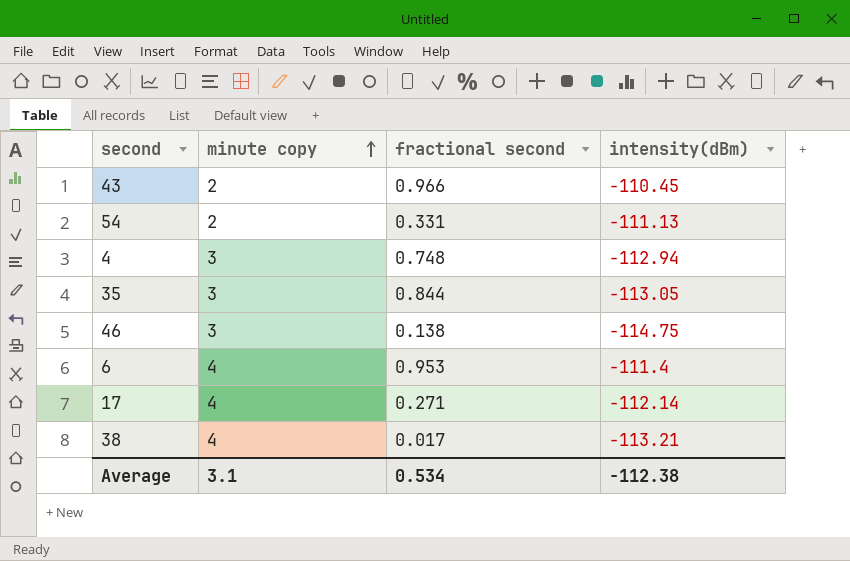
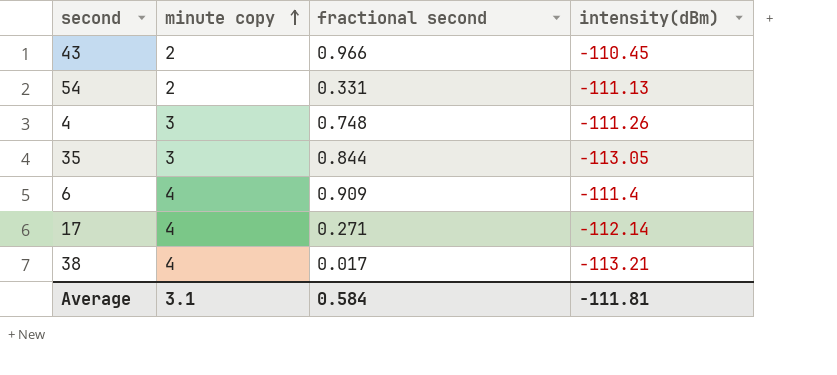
row 46: 3 | 0.138 | -114.75 -> none
4 | intensity(dBm): -112.94 -> -111.26
6 | fractional second: 0.953 -> 0.909
Average | fractional second: 0.534 -> 0.584
Average | intensity(dBm): -112.38 -> -111.81

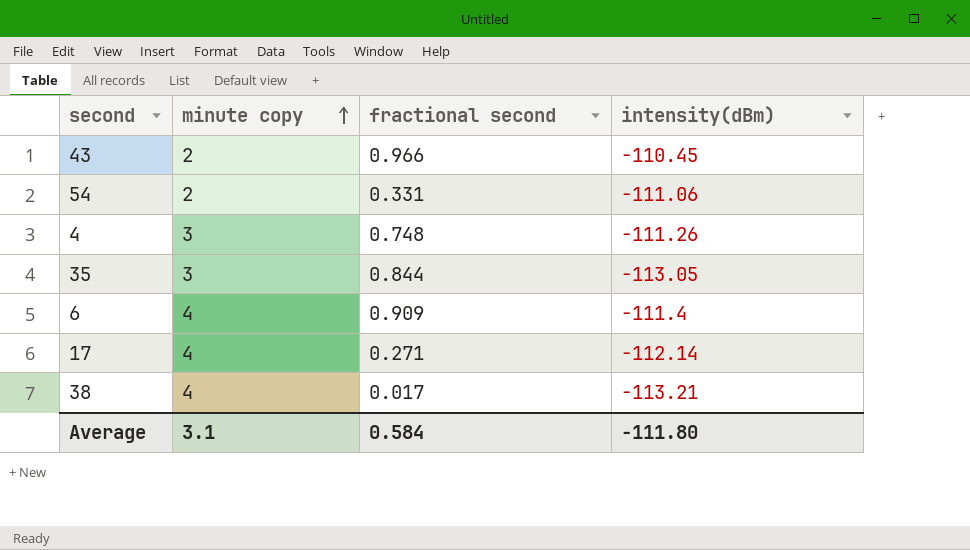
54 | intensity(dBm): -111.13 -> -111.06
Average | intensity(dBm): -111.81 -> -111.80

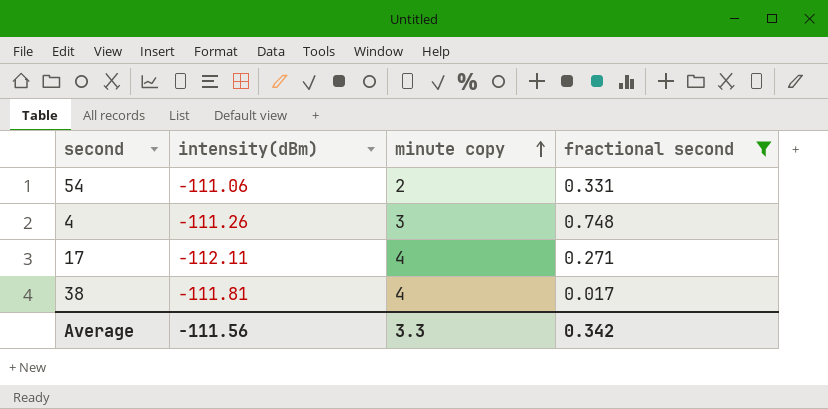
filter: none -> fractional second <= 0.748
column intensity(dBm) | position: 4 -> 2
17 | intensity(dBm): -112.14 -> -112.11
38 | intensity(dBm): -113.21 -> -111.81
Average | intensity(dBm): -111.80 -> -111.56
Average | minute copy: 3.1 -> 3.3
Average | fractional second: 0.584 -> 0.342

